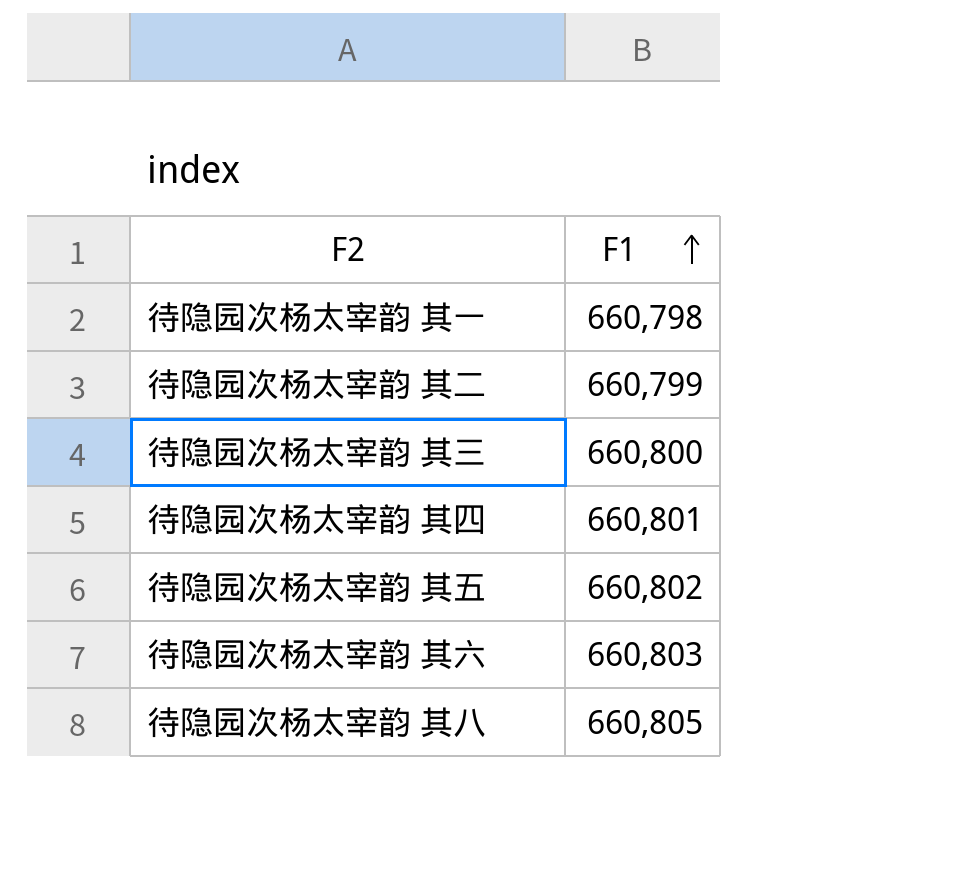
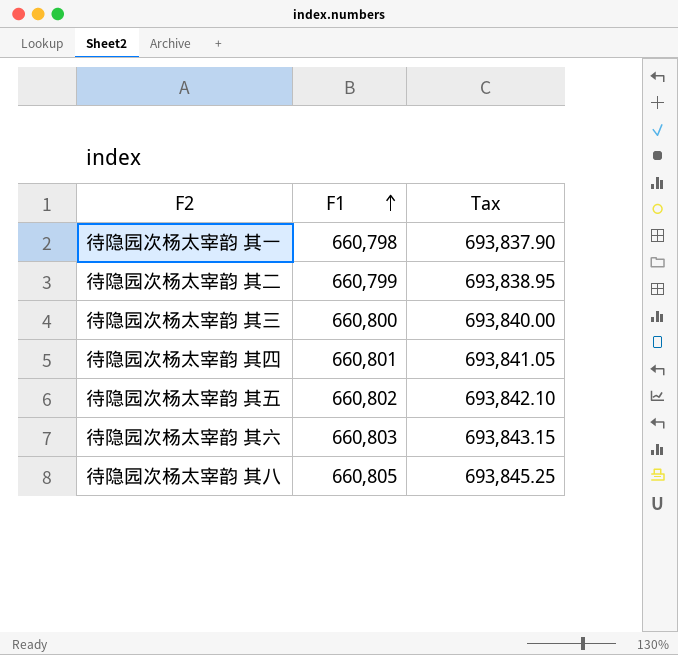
column Tax | formula: none -> [F1] * 1.05

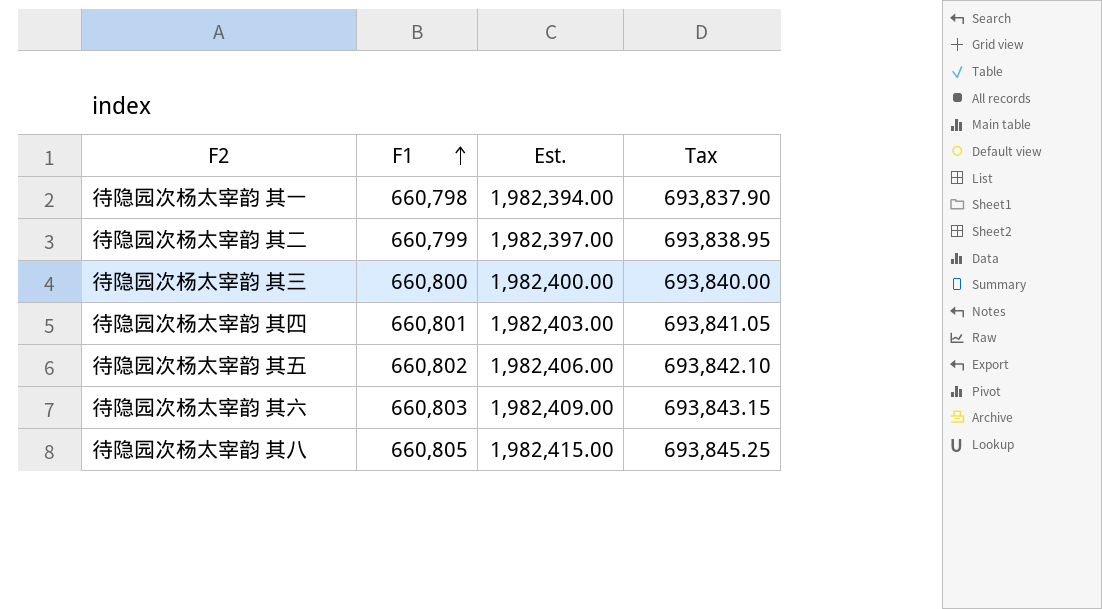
column Est. | formula: none -> [F1] * 3

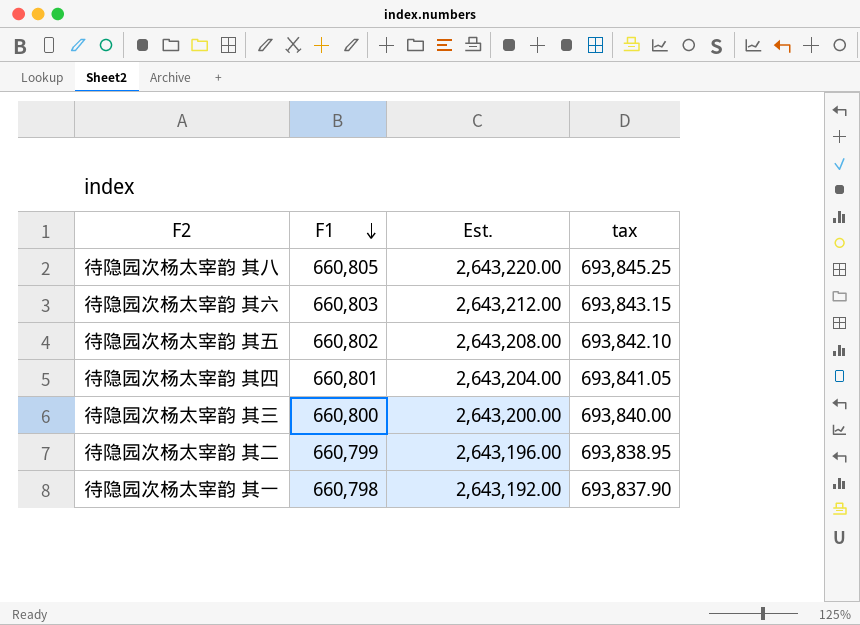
row order: F1 ascending -> F1 descending
column Est. | formula: [F1] * 3 -> [F1] * 4
column name: Tax -> tax

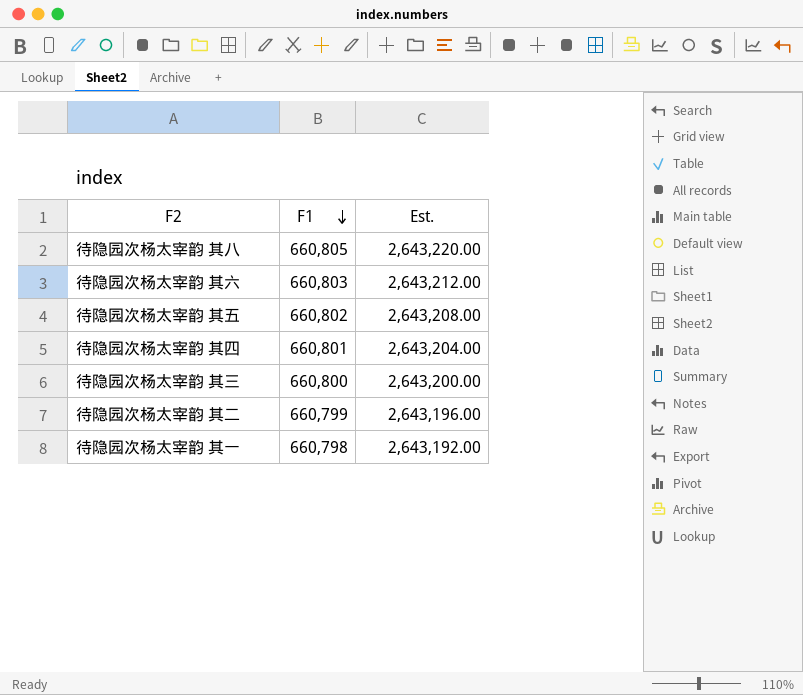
column tax | formula: [F1] * 1.05 -> none

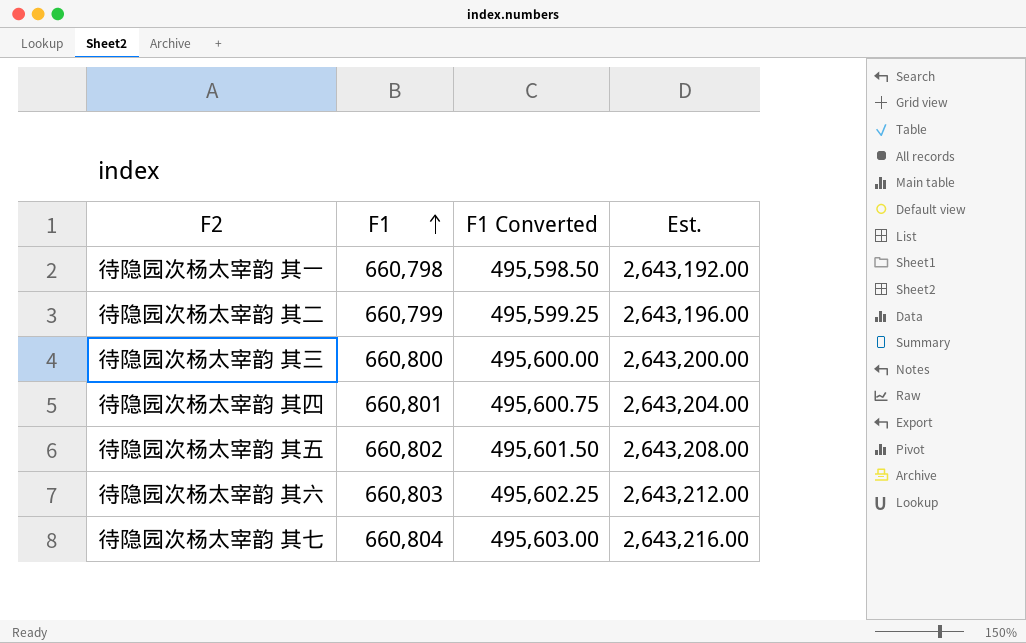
row order: F1 descending -> F1 ascending
column F1 Converted | formula: none -> [F1] * 0.75
row 待隐园次杨太宰韵 其八: 660,805 | 2,643,220.00 -> none
row 待隐园次杨太宰韵 其七: none -> 660,804 | 495,603.00 | 2,643,216.00

